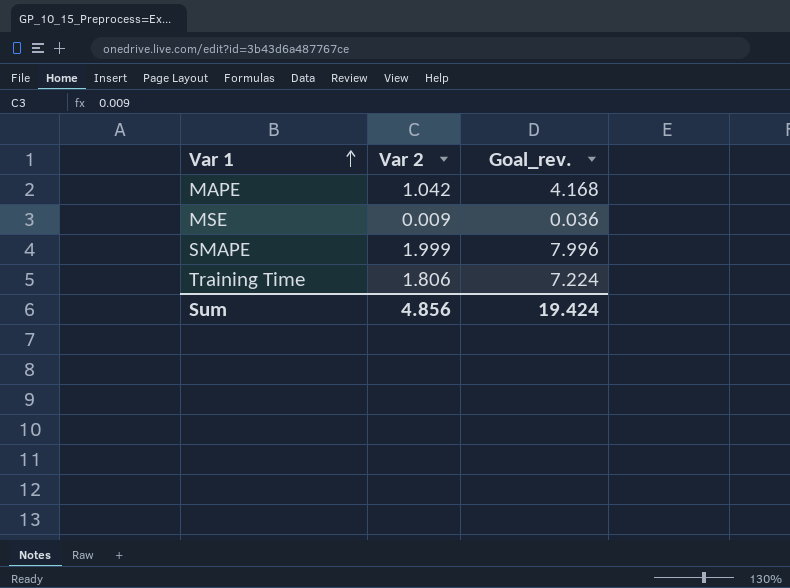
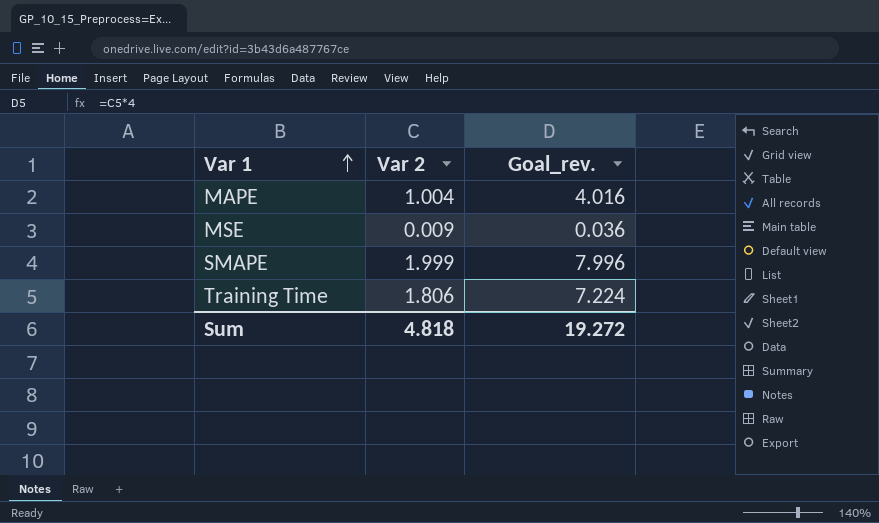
MAPE | Var 2: 1.042 -> 1.004
MAPE | Goal_rev.: 4.168 -> 4.016
Sum | Var 2: 4.856 -> 4.818
Sum | Goal_rev.: 19.424 -> 19.272

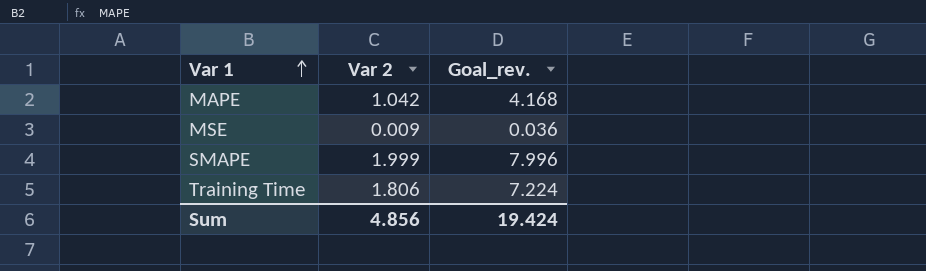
MAPE | Var 2: 1.004 -> 1.042
MAPE | Goal_rev.: 4.016 -> 4.168
Sum | Var 2: 4.818 -> 4.856
Sum | Goal_rev.: 19.272 -> 19.424

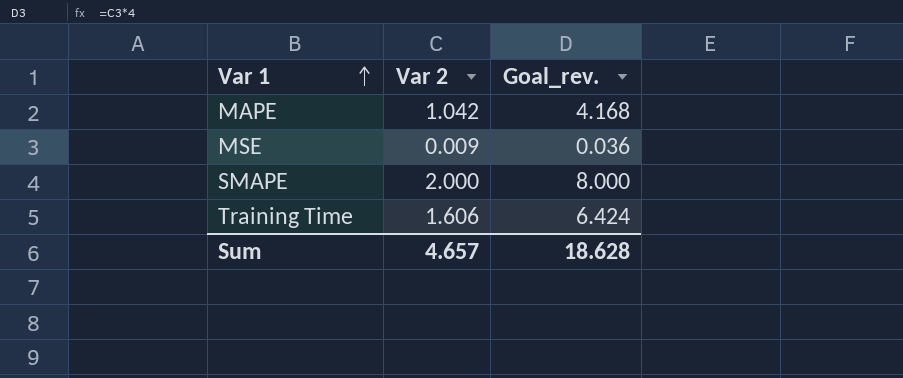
SMAPE | Var 2: 1.999 -> 2.000
SMAPE | Goal_rev.: 7.996 -> 8.000
Training Time | Var 2: 1.806 -> 1.606
Training Time | Goal_rev.: 7.224 -> 6.424
Sum | Var 2: 4.856 -> 4.657
Sum | Goal_rev.: 19.424 -> 18.628

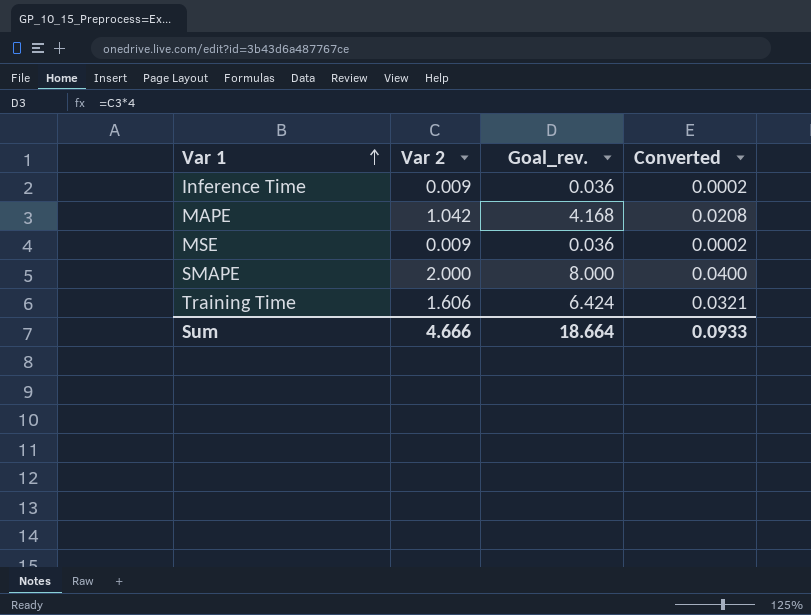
column Converted | formula: none -> [Var 2] * 0.02
row Inference Time: none -> 0.009 | 0.036 | 0.0002
Sum | Var 2: 4.657 -> 4.666
Sum | Goal_rev.: 18.628 -> 18.664

